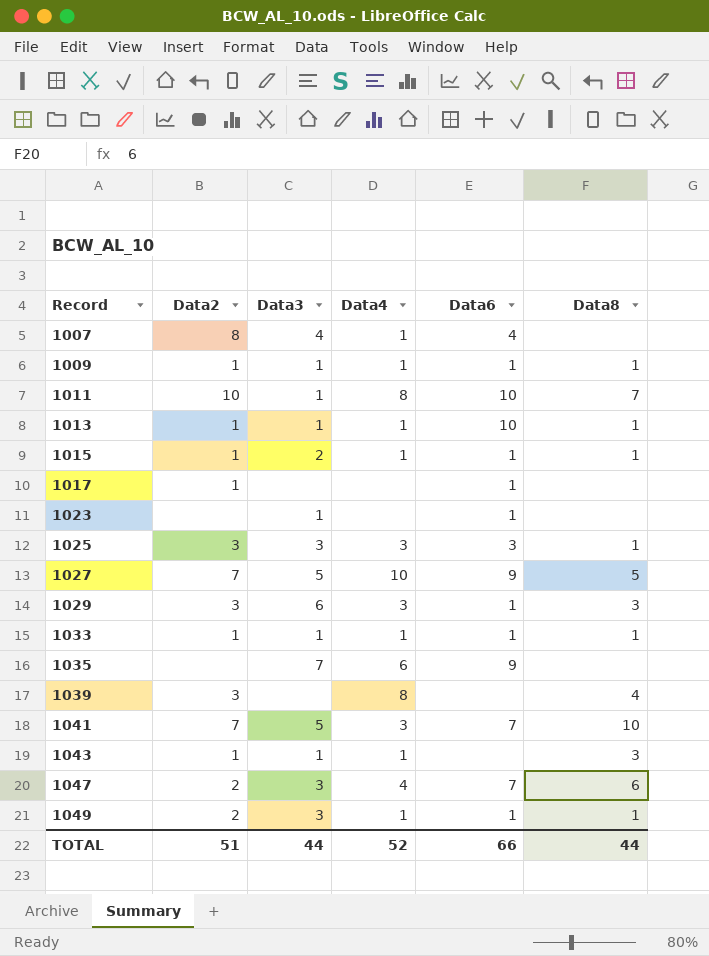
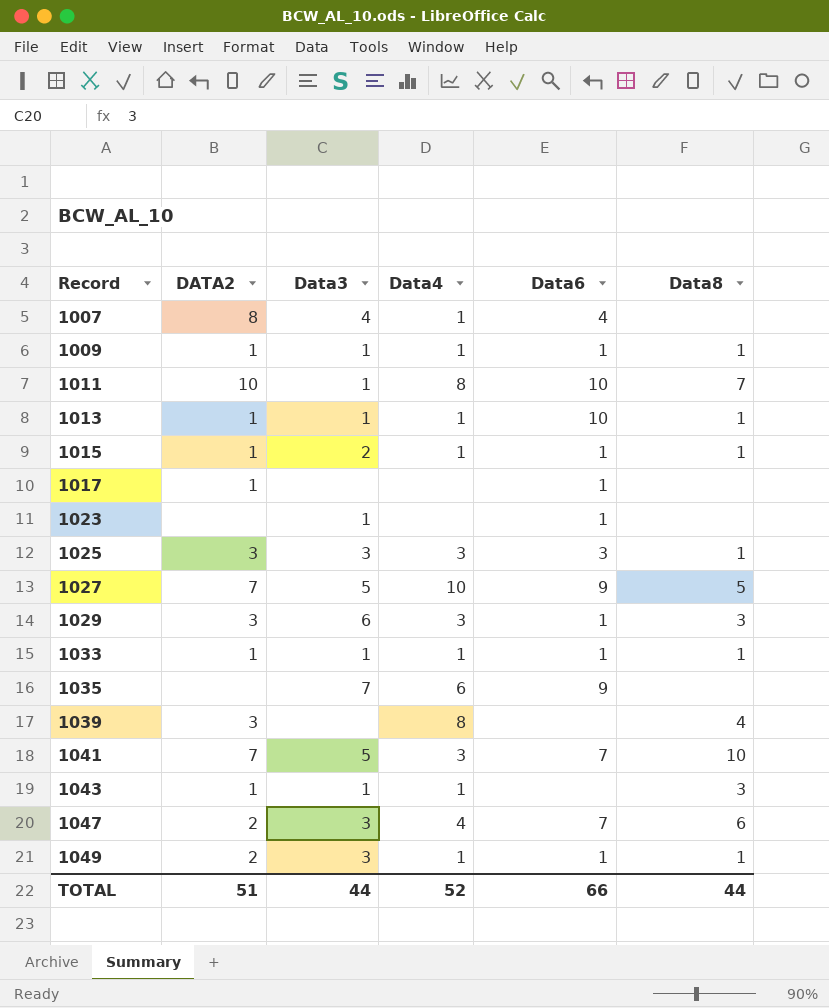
column name: Data2 -> DATA2

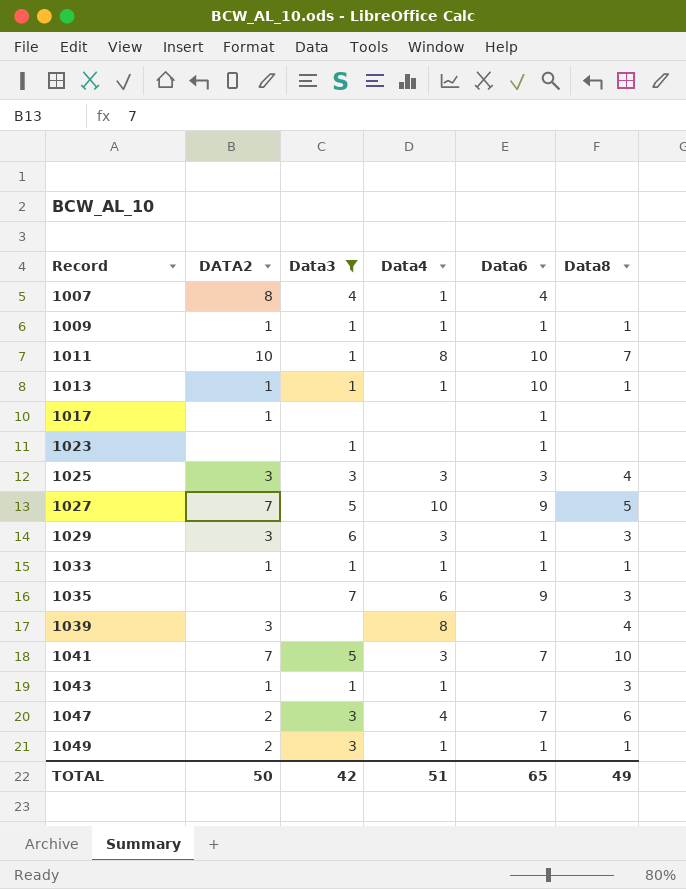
filter: none -> Data3 != 2
1025 | Data8: 1 -> 4
1035 | Data8: none -> 3
TOTAL | DATA2: 51 -> 50
TOTAL | Data3: 44 -> 42
TOTAL | Data4: 52 -> 51
TOTAL | Data6: 66 -> 65
TOTAL | Data8: 44 -> 49

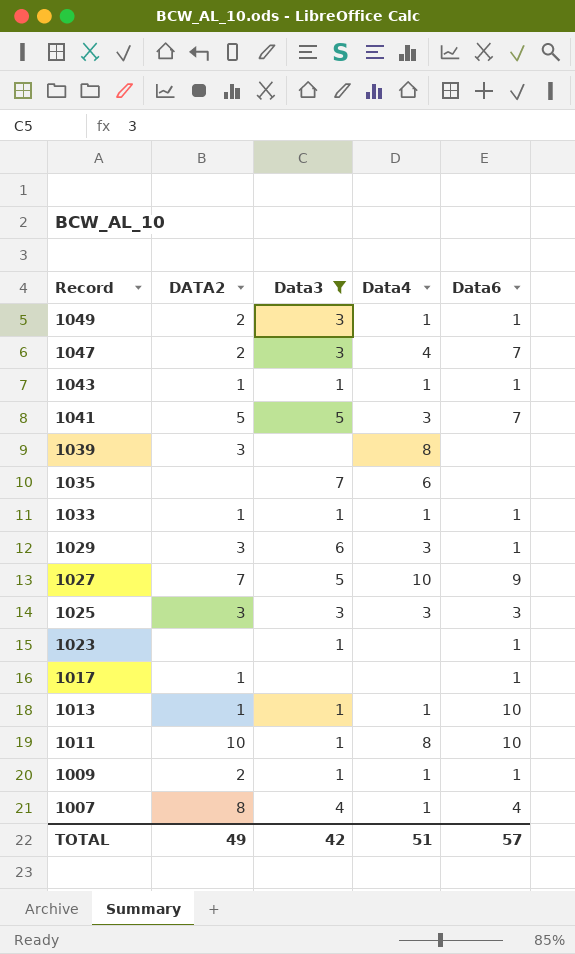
row order: Record ascending -> Record descending
column Data8 | position: 6 -> none
1043 | Data6: none -> 1
1041 | DATA2: 7 -> 5
1035 | Data6: 9 -> none
1009 | DATA2: 1 -> 2
TOTAL | DATA2: 50 -> 49
TOTAL | Data6: 65 -> 57

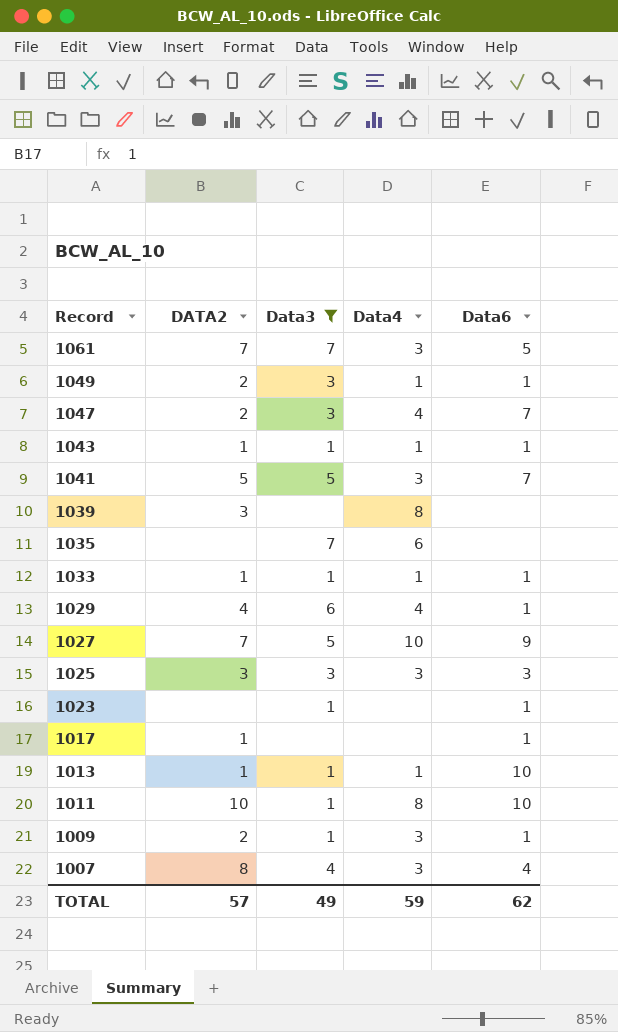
row 1061: none -> 7 | 7 | 3 | 5
1029 | DATA2: 3 -> 4
1029 | Data4: 3 -> 4
1009 | Data4: 1 -> 3
1007 | Data4: 1 -> 3
TOTAL | DATA2: 49 -> 57
TOTAL | Data3: 42 -> 49
TOTAL | Data4: 51 -> 59
TOTAL | Data6: 57 -> 62

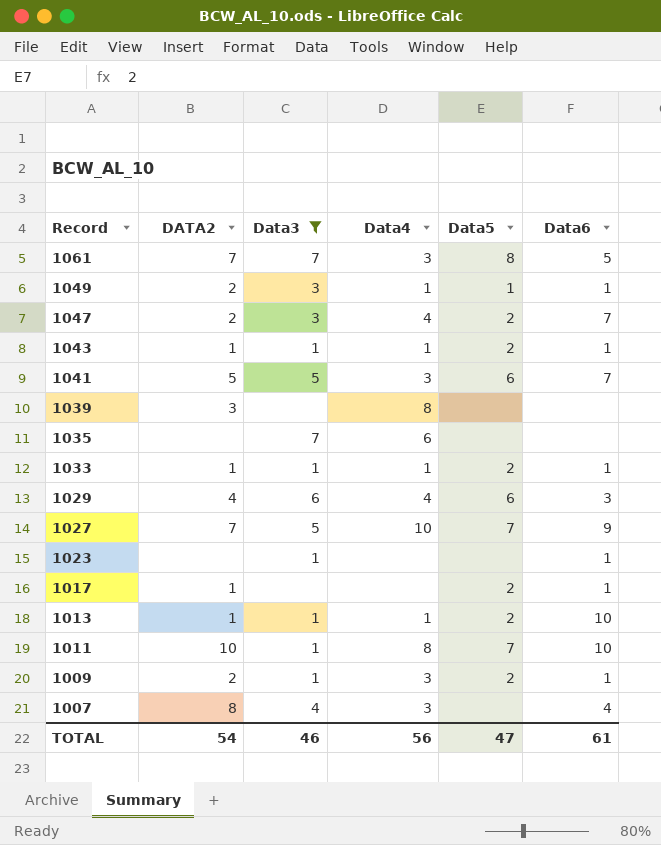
column Data5 | position: none -> 5
row 1025: 3 | 3 | 3 | 3 -> none
1029 | Data6: 1 -> 3
TOTAL | DATA2: 57 -> 54
TOTAL | Data3: 49 -> 46
TOTAL | Data4: 59 -> 56
TOTAL | Data6: 62 -> 61

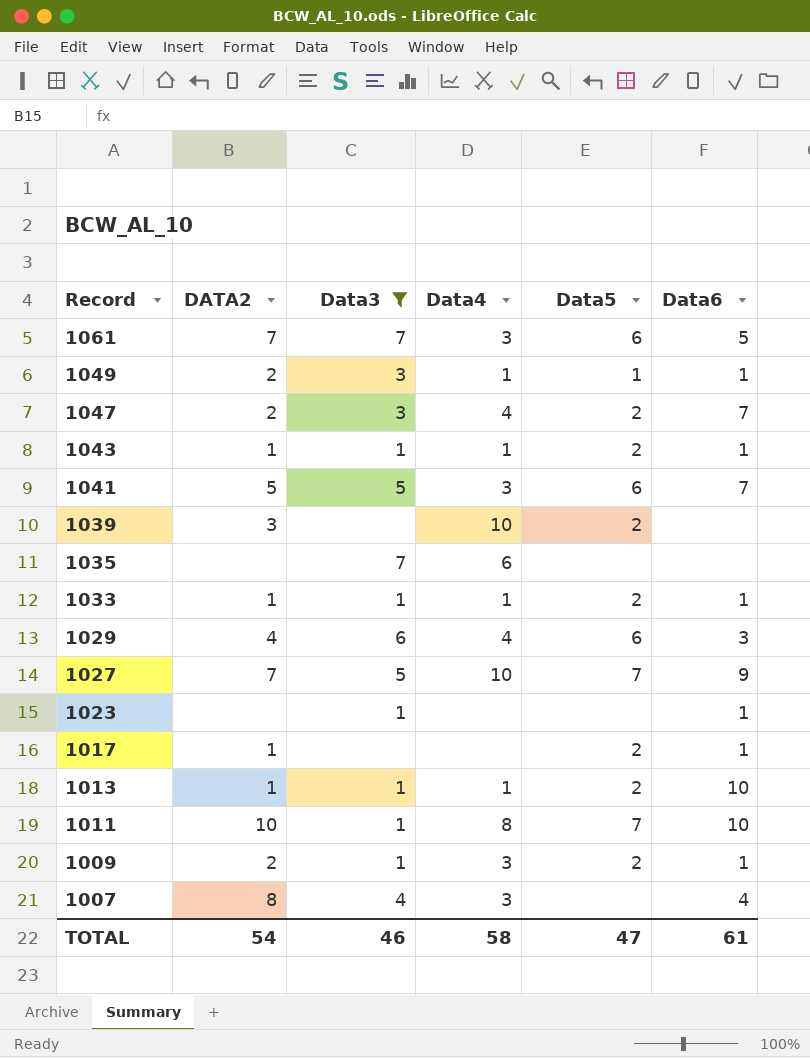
1061 | Data5: 8 -> 6
1039 | Data4: 8 -> 10
1039 | Data5: none -> 2
TOTAL | Data4: 56 -> 58

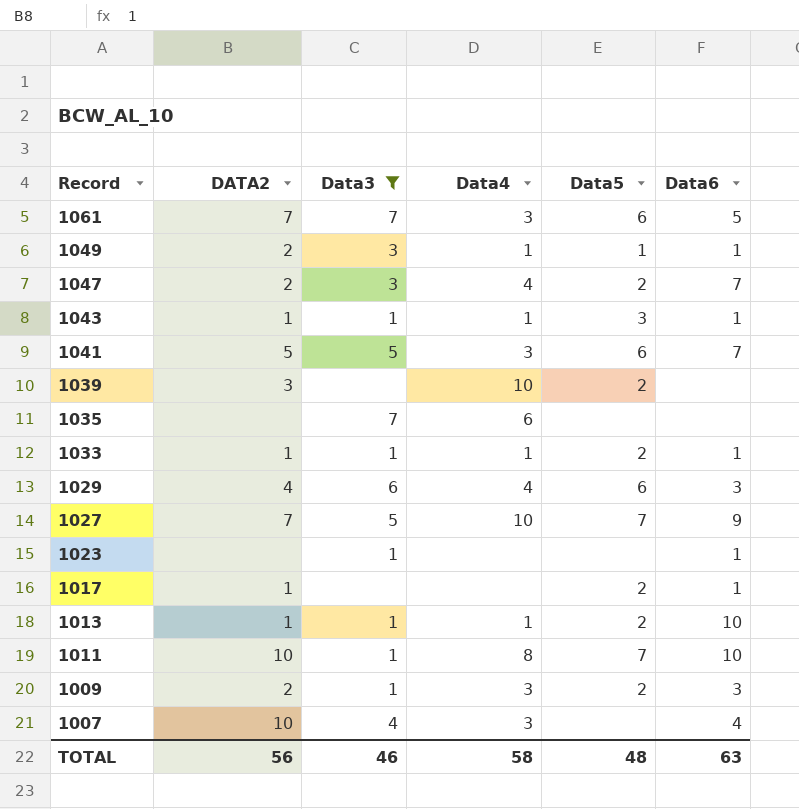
1043 | Data5: 2 -> 3
1009 | Data6: 1 -> 3
1007 | DATA2: 8 -> 10
TOTAL | DATA2: 54 -> 56
TOTAL | Data5: 47 -> 48
TOTAL | Data6: 61 -> 63

